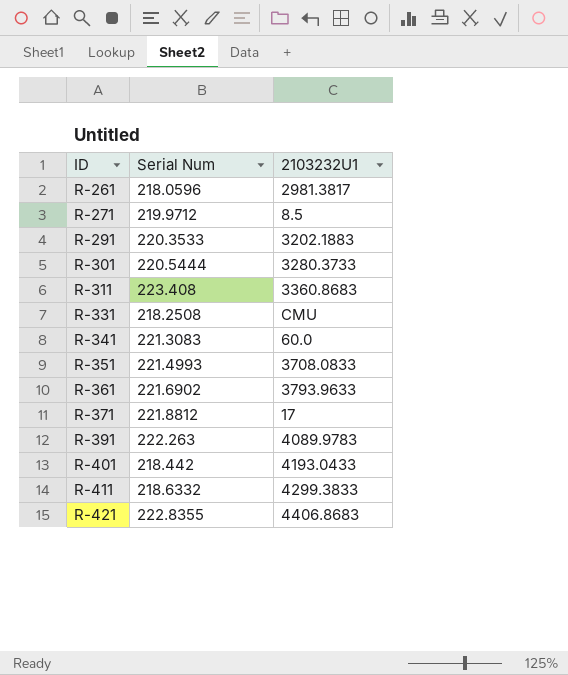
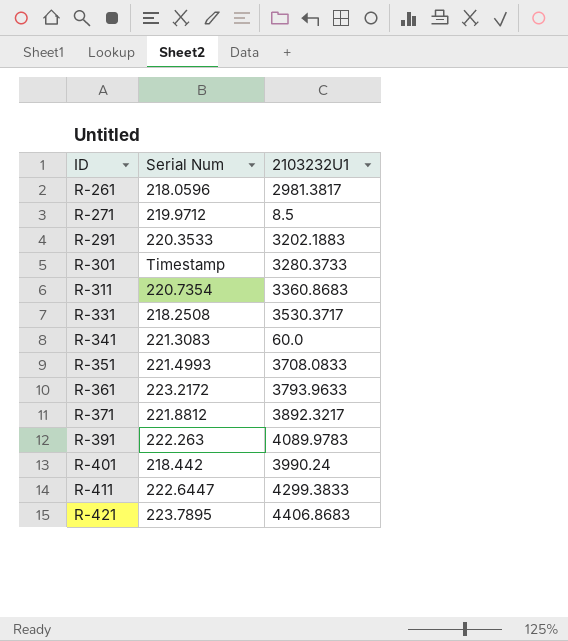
R-301 | Serial Num: 220.5444 -> Timestamp
R-311 | Serial Num: 223.408 -> 220.7354
R-331 | 2103232U1: CMU -> 3530.3717
R-361 | Serial Num: 221.6902 -> 223.2172
R-371 | 2103232U1: 17 -> 3892.3217
R-401 | 2103232U1: 4193.0433 -> 3990.24
R-411 | Serial Num: 218.6332 -> 222.6447
R-421 | Serial Num: 222.8355 -> 223.7895

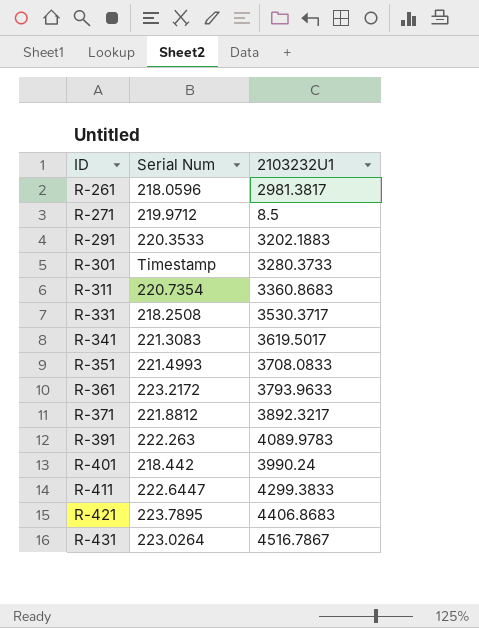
R-341 | 2103232U1: 60.0 -> 3619.5017
row R-431: none -> 223.0264 | 4516.7867

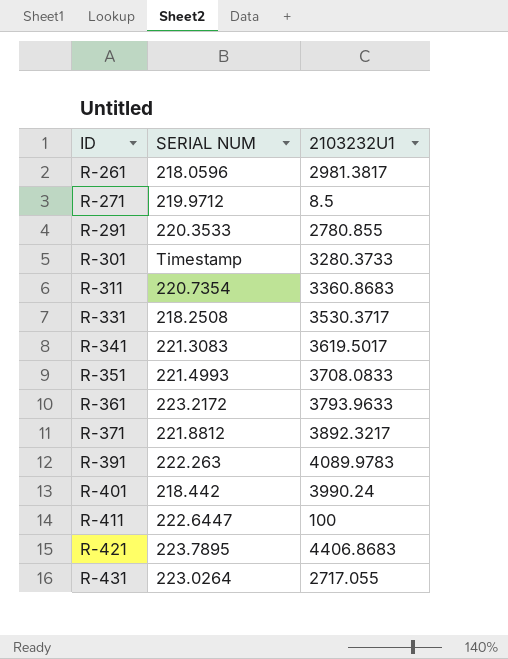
column name: Serial Num -> SERIAL NUM
R-291 | 2103232U1: 3202.1883 -> 2780.855
R-411 | 2103232U1: 4299.3833 -> 100
R-431 | 2103232U1: 4516.7867 -> 2717.055

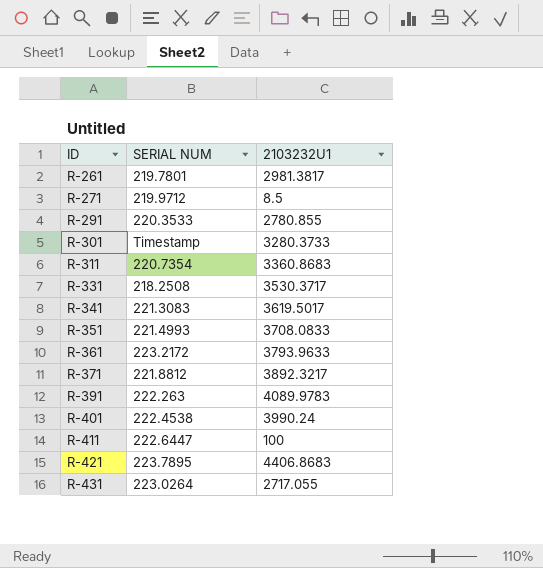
R-261 | SERIAL NUM: 218.0596 -> 219.7801
R-401 | SERIAL NUM: 218.442 -> 222.4538

